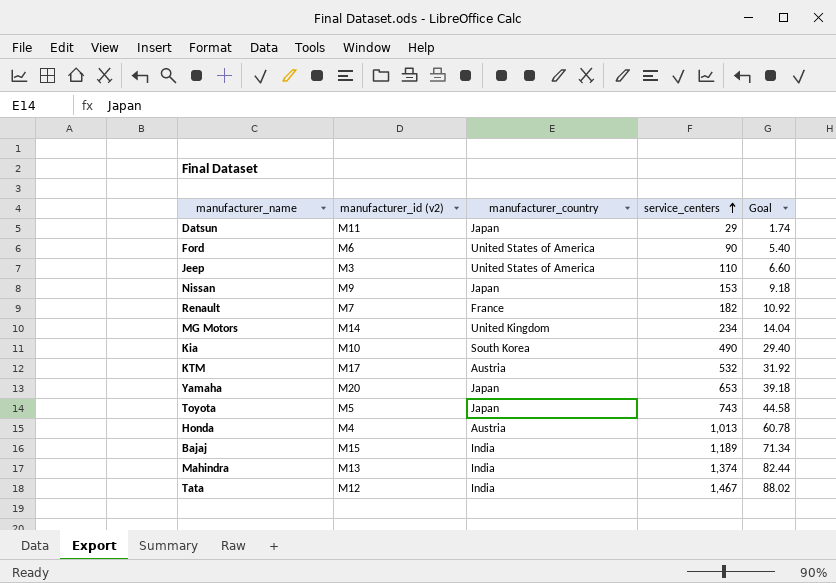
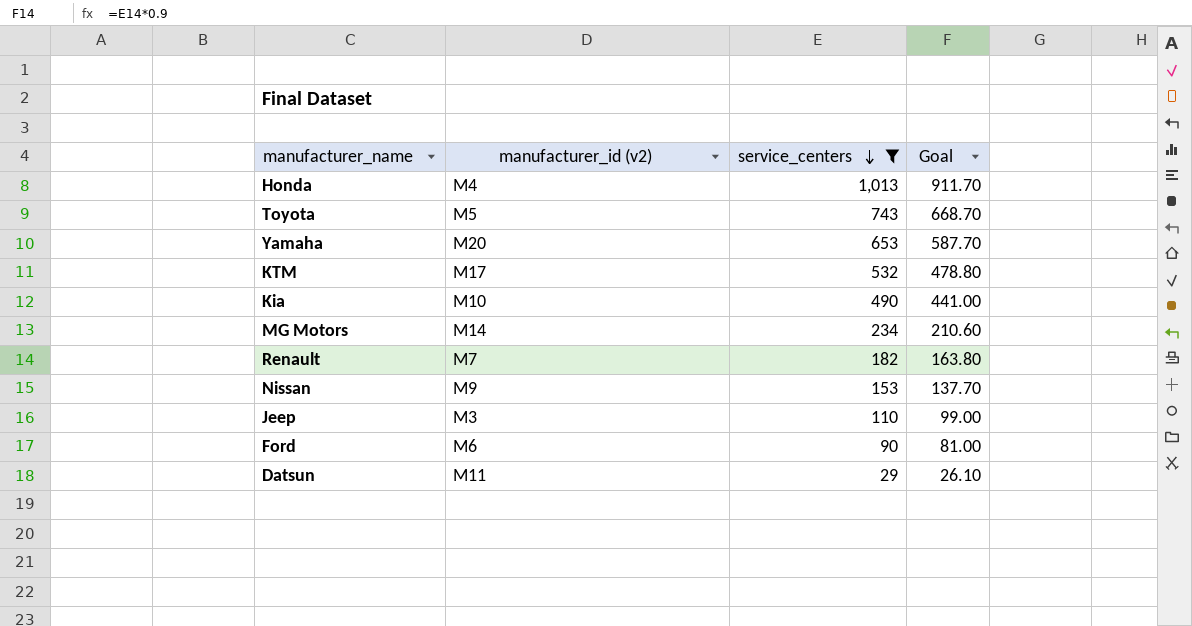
filter: none -> service_centers <= 1,013
row order: service_centers ascending -> service_centers descending
column manufacturer_country | position: 3 -> none
column Goal | formula: [service_centers] * 0.06 -> [service_centers] * 0.9

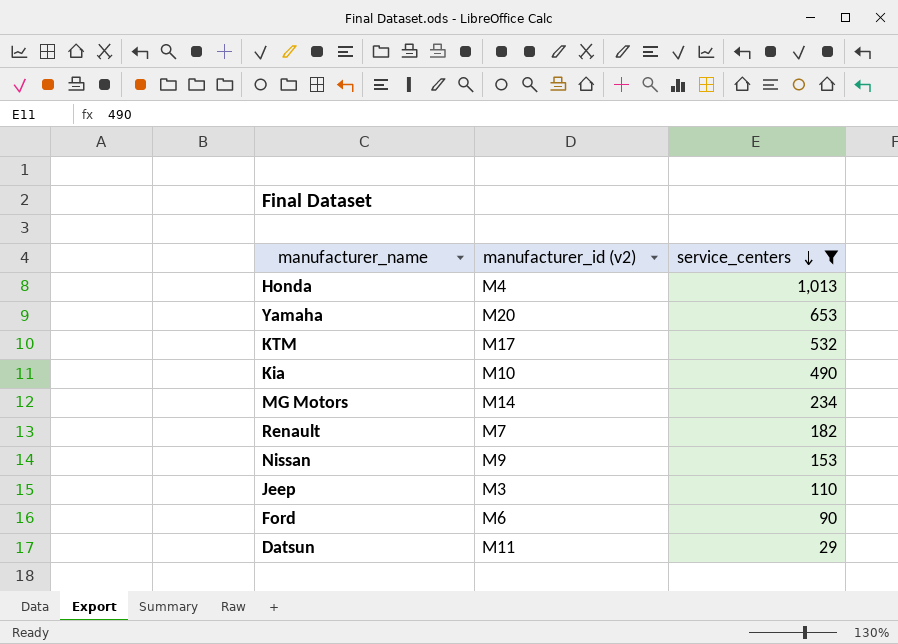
column Goal | formula: [service_centers] * 0.9 -> none
row Toyota: M5 | 743 | 668.70 -> none

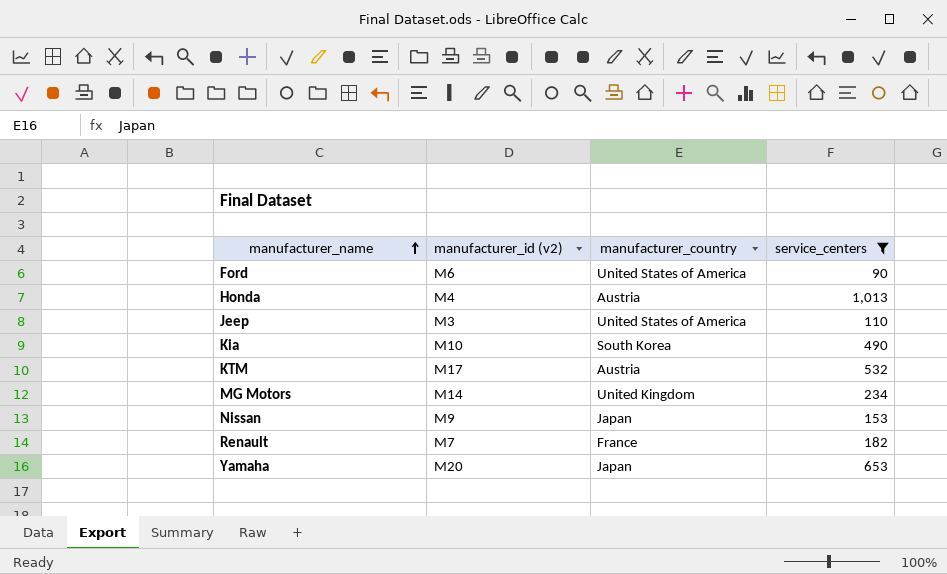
row order: service_centers descending -> manufacturer_name ascending
column manufacturer_country | position: none -> 3
row Datsun: M11 | 29 -> none

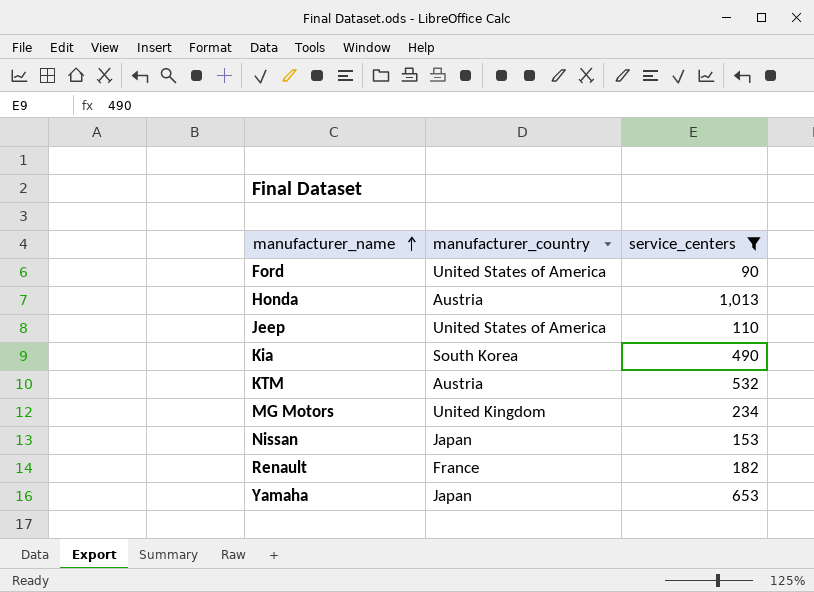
column manufacturer_id (v2) | position: 2 -> none

